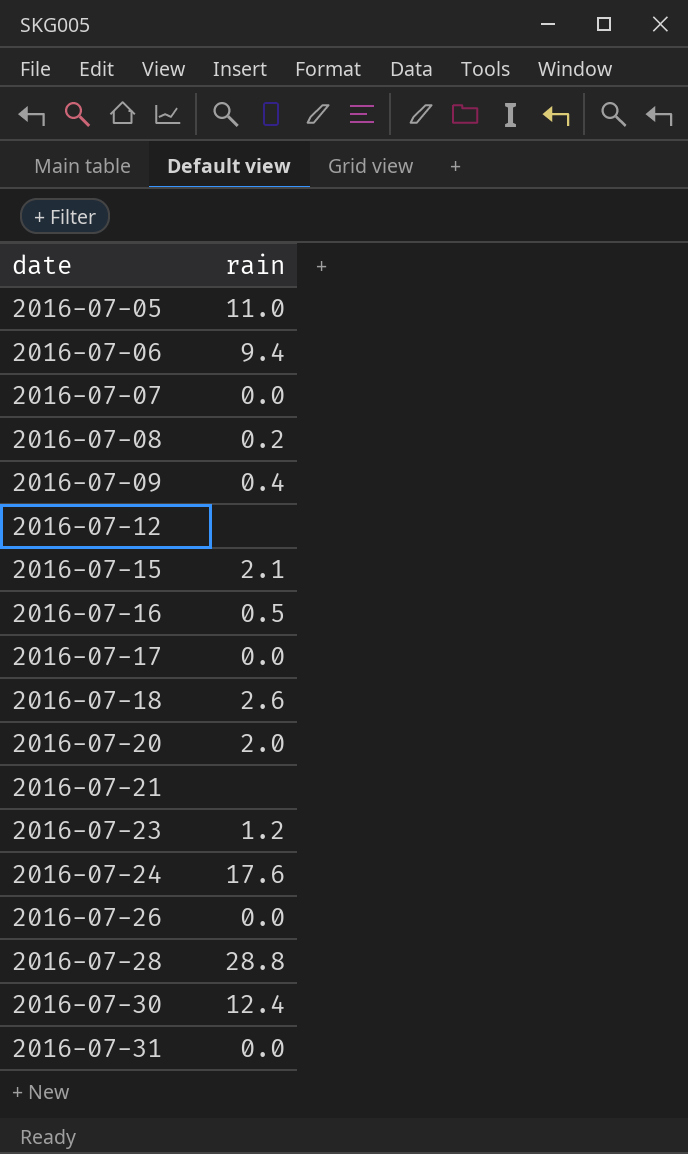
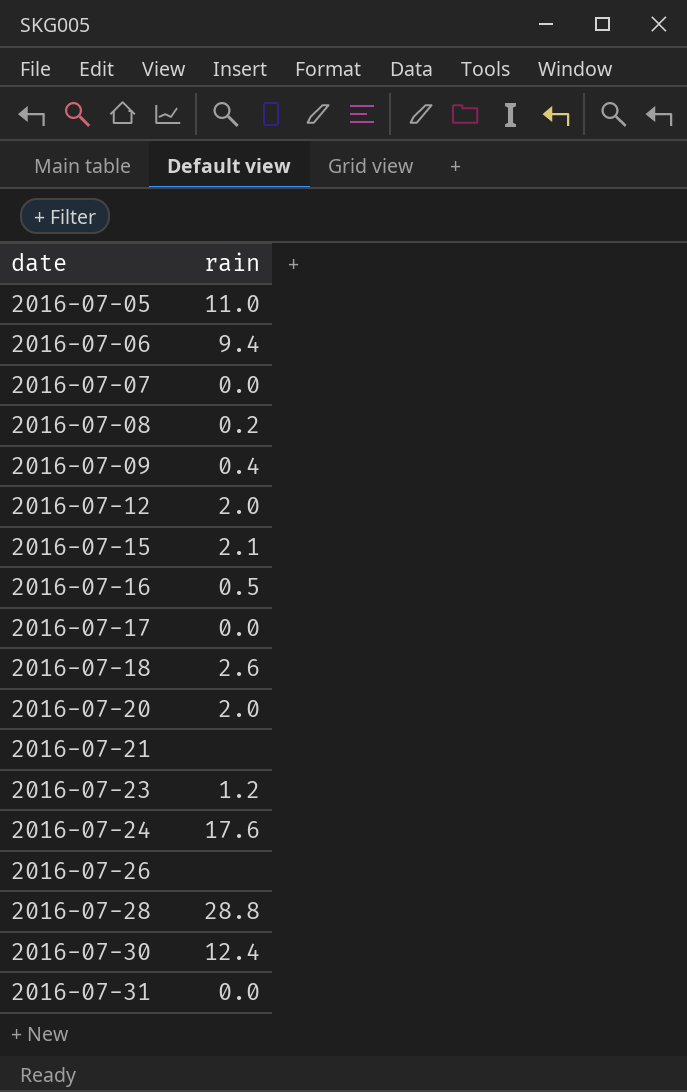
2016-07-12 | rain: none -> 2.0
2016-07-26 | rain: 0.0 -> none

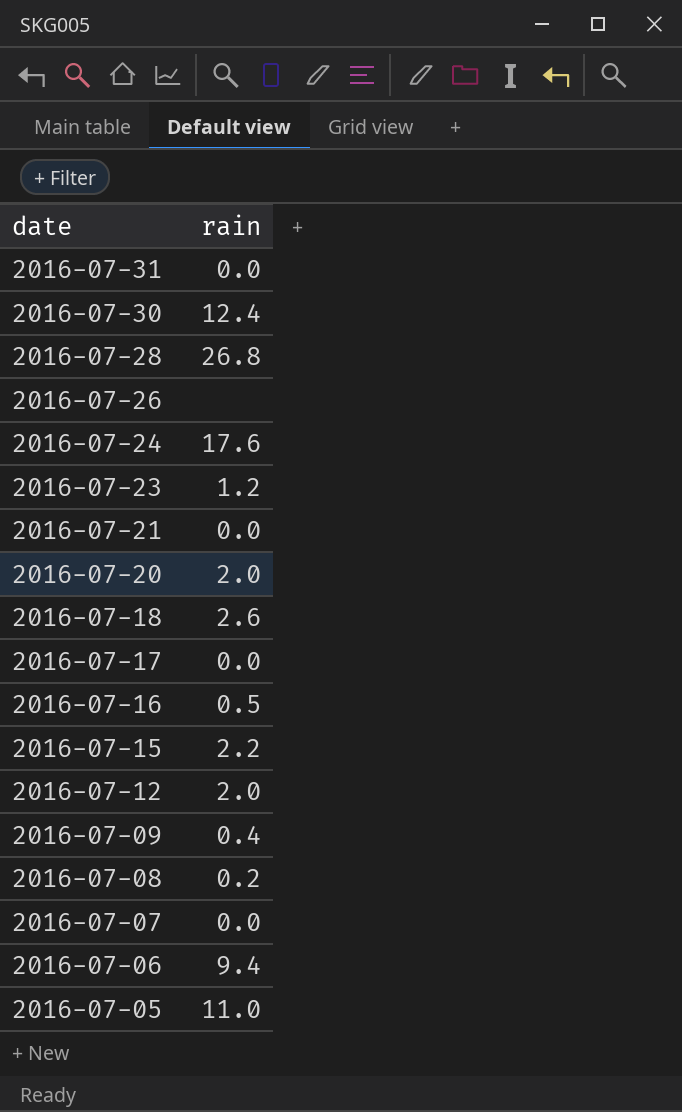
row order: date ascending -> date descending
2016-07-28 | rain: 28.8 -> 26.8
2016-07-21 | rain: none -> 0.0
2016-07-15 | rain: 2.1 -> 2.2

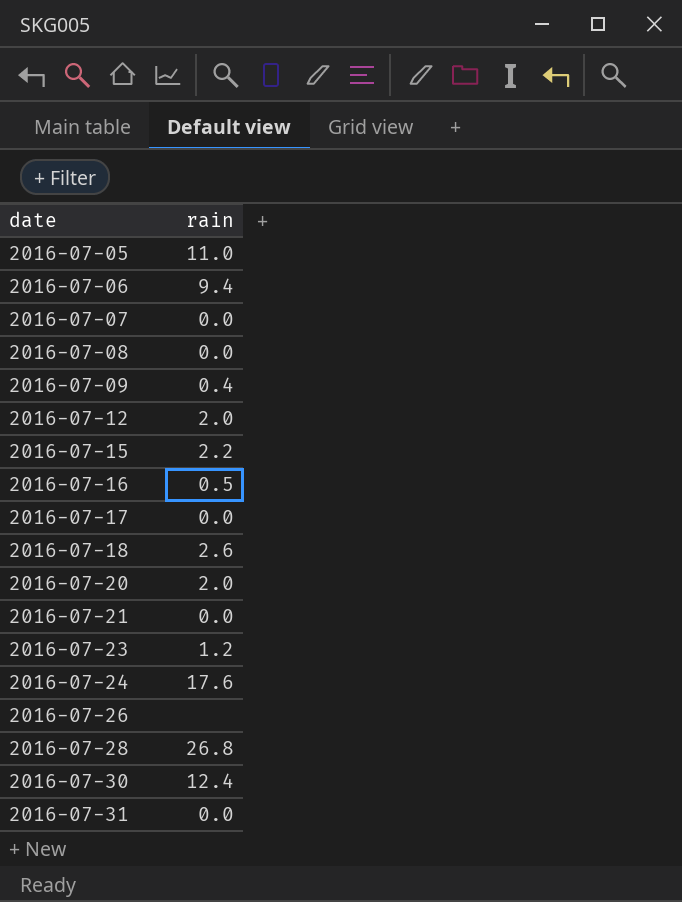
row order: date descending -> date ascending
2016-07-08 | rain: 0.2 -> 0.0

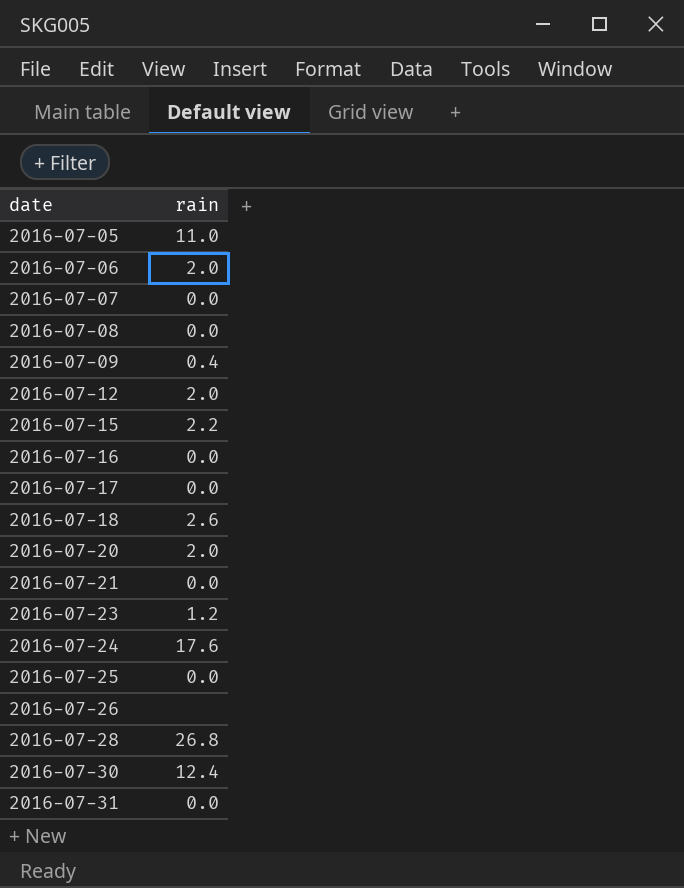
2016-07-06 | rain: 9.4 -> 2.0
2016-07-16 | rain: 0.5 -> 0.0
row 2016-07-25: none -> 0.0

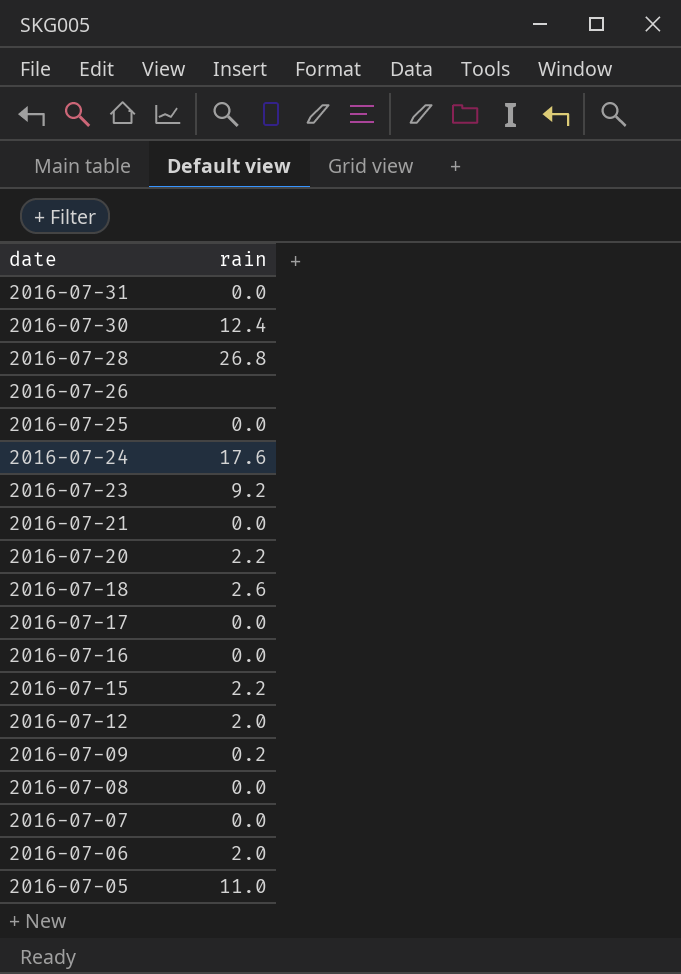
row order: date ascending -> date descending
2016-07-23 | rain: 1.2 -> 9.2
2016-07-20 | rain: 2.0 -> 2.2
2016-07-09 | rain: 0.4 -> 0.2

